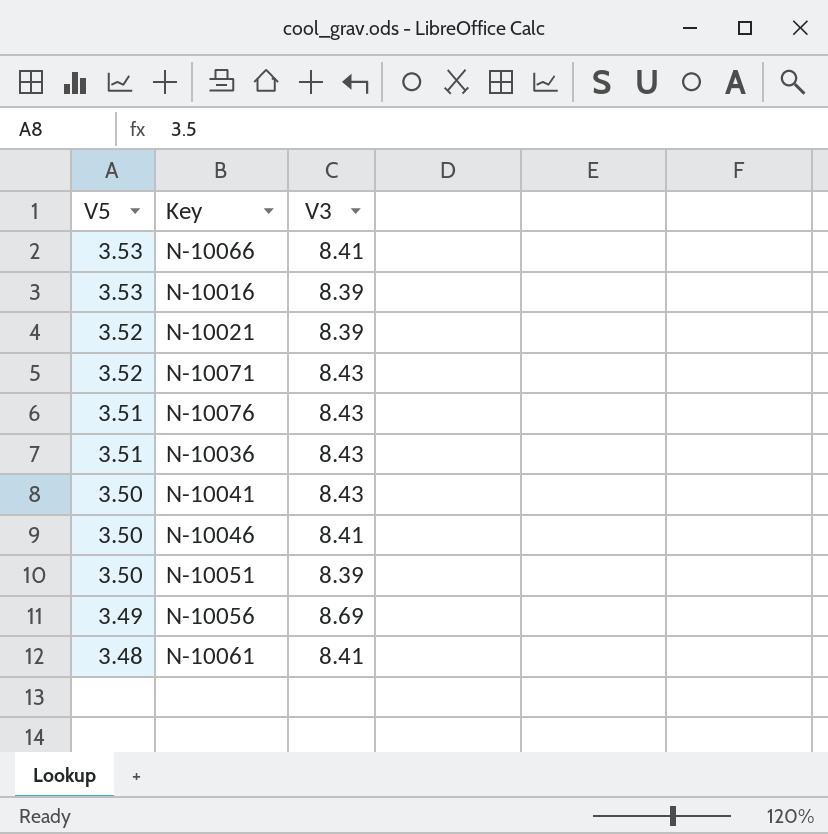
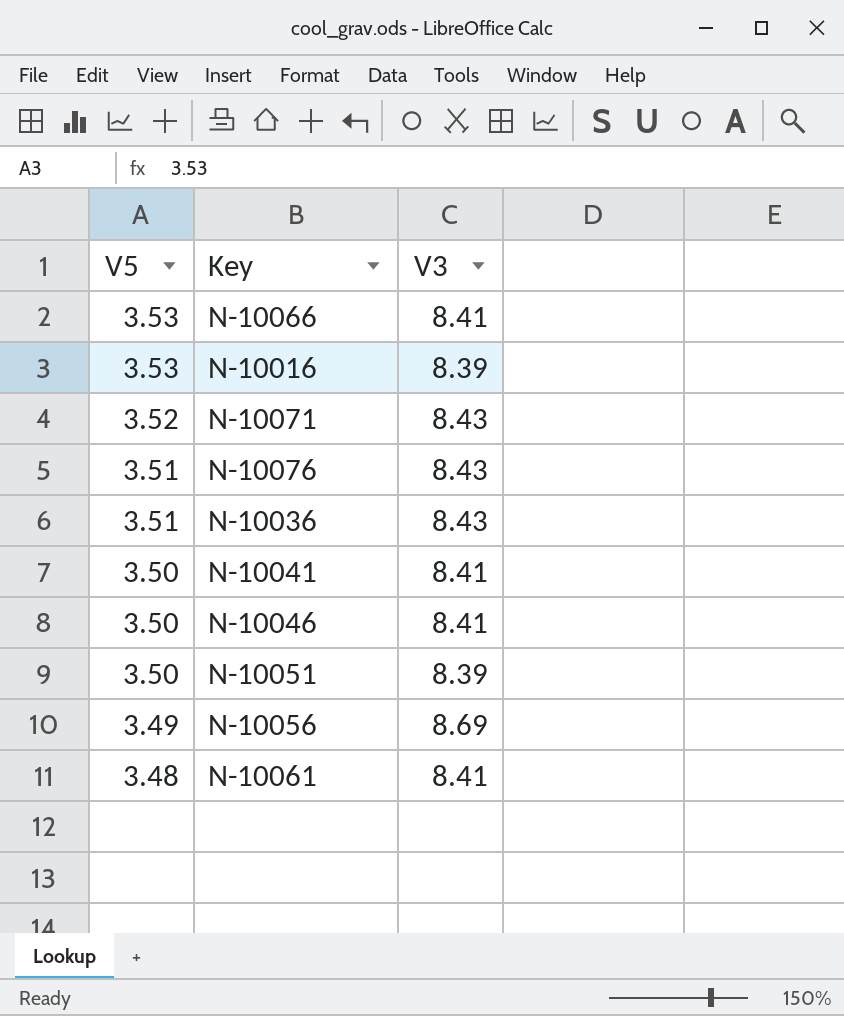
row N-10021: 3.52 | 8.39 -> none
N-10041 | V3: 8.43 -> 8.41

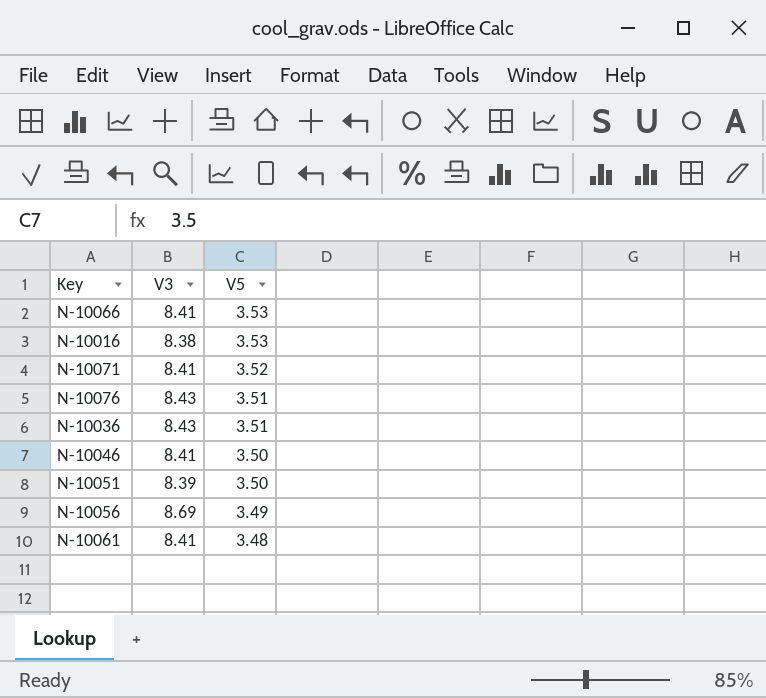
column V5 | position: 1 -> 3
row N-10041: 3.50 | 8.41 -> none
N-10016 | V3: 8.39 -> 8.38
N-10071 | V3: 8.43 -> 8.41

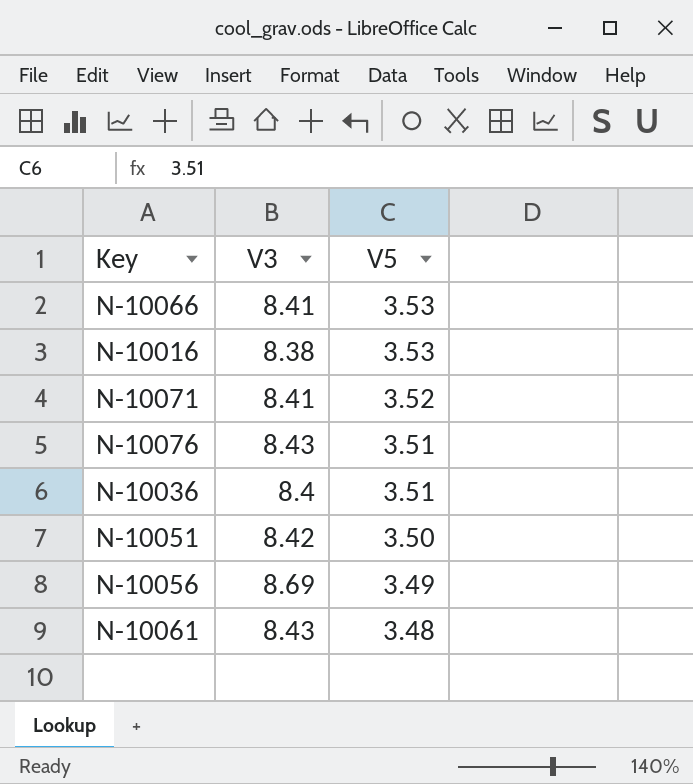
row N-10046: 8.41 | 3.50 -> none
N-10036 | V3: 8.43 -> 8.4
N-10051 | V3: 8.39 -> 8.42
N-10061 | V3: 8.41 -> 8.43

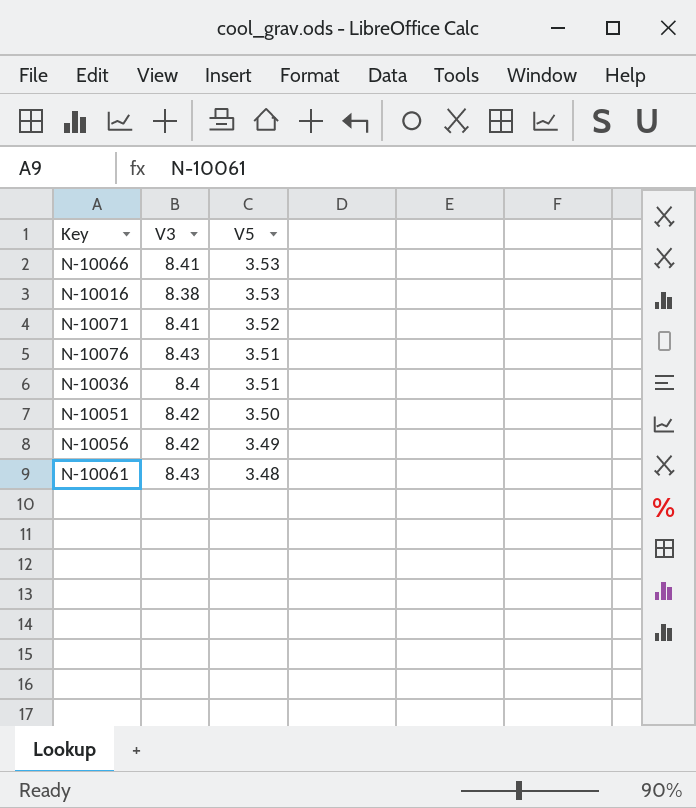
N-10056 | V3: 8.69 -> 8.42

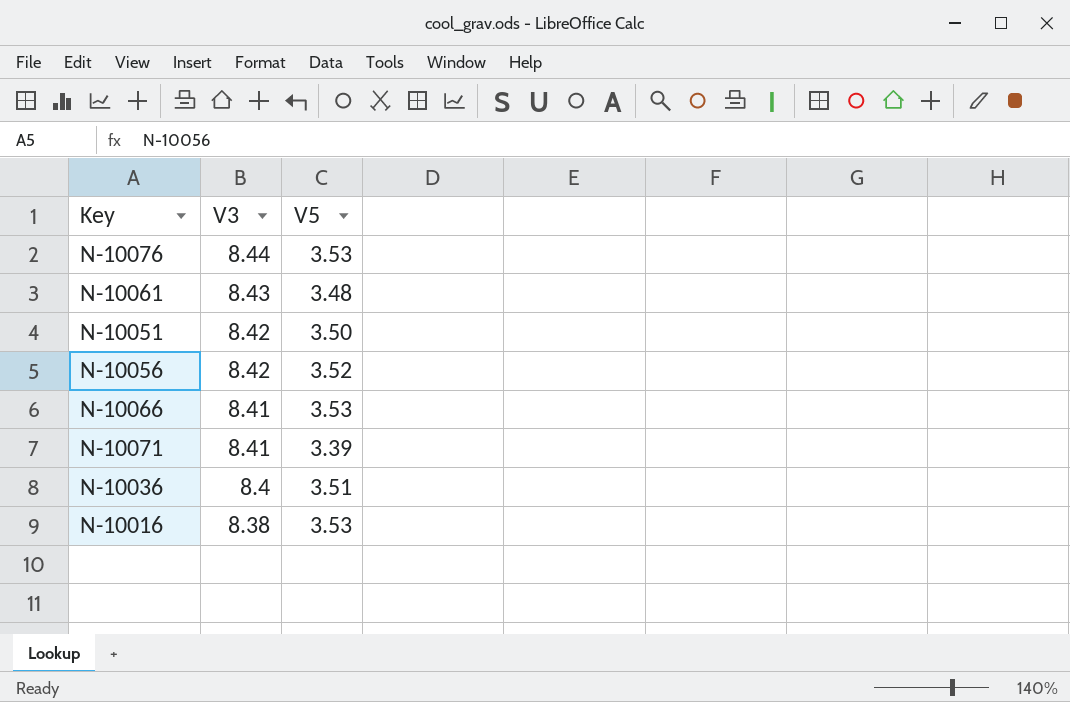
row order: V5 descending -> V3 descending
N-10076 | V3: 8.43 -> 8.44
N-10076 | V5: 3.51 -> 3.53
N-10056 | V5: 3.49 -> 3.52
N-10071 | V5: 3.52 -> 3.39

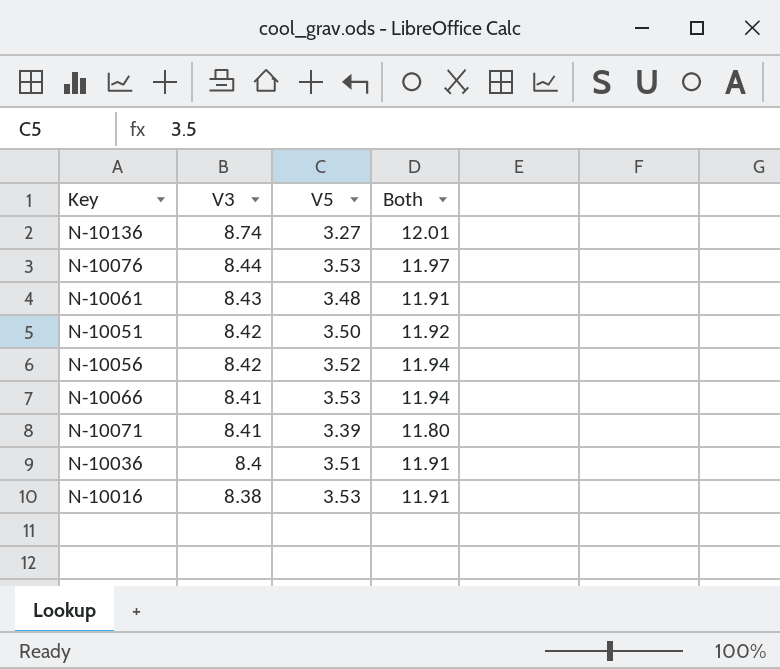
column Both | formula: none -> [V3] + [V5]
row N-10136: none -> 8.74 | 3.27 | 12.01

